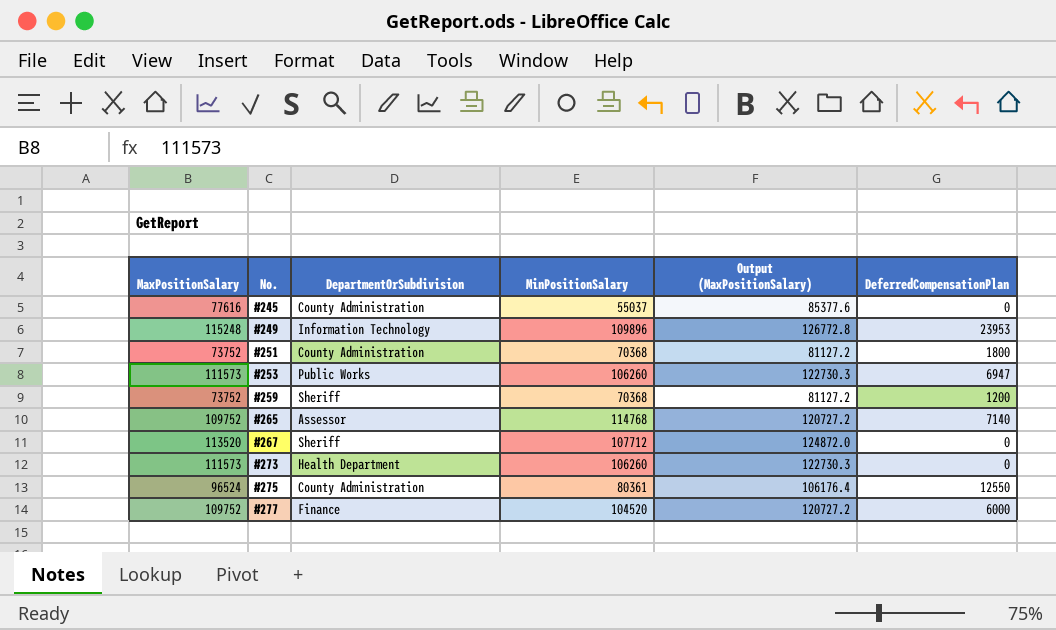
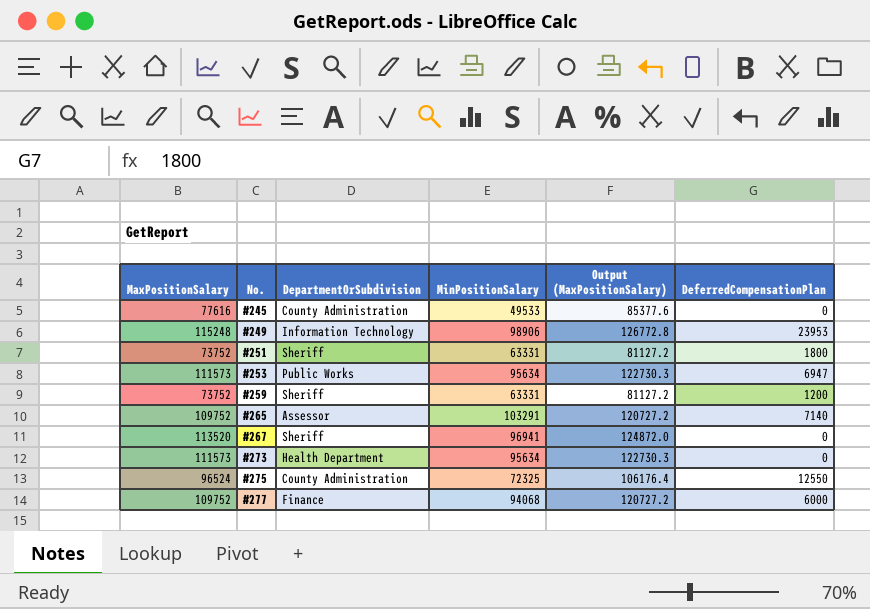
#245 | MinPositionSalary: 55037 -> 49533
#249 | MinPositionSalary: 109896 -> 98906
#251 | DepartmentOrSubdivision: County Administration -> Sheriff
#251 | MinPositionSalary: 70368 -> 63331
#253 | MinPositionSalary: 106260 -> 95634
#259 | MinPositionSalary: 70368 -> 63331
#265 | MinPositionSalary: 114768 -> 103291
#267 | MinPositionSalary: 107712 -> 96941
#273 | MinPositionSalary: 106260 -> 95634
#275 | MinPositionSalary: 80361 -> 72325
#277 | MinPositionSalary: 104520 -> 94068

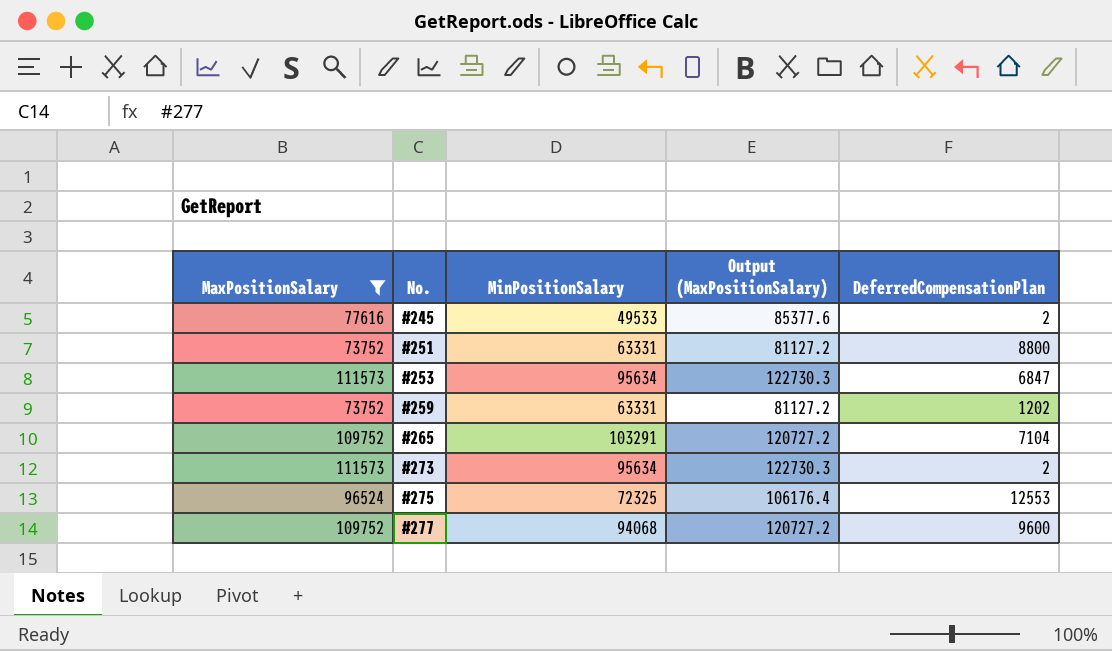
filter: none -> MaxPositionSalary <= 111573
column DepartmentOrSubdivision | position: 3 -> none
#245 | DeferredCompensationPlan: 0 -> 2
#251 | DeferredCompensationPlan: 1800 -> 8800
#253 | DeferredCompensationPlan: 6947 -> 6847
#259 | DeferredCompensationPlan: 1200 -> 1202
#265 | DeferredCompensationPlan: 7140 -> 7104
#273 | DeferredCompensationPlan: 0 -> 2
#275 | DeferredCompensationPlan: 12550 -> 12553
#277 | DeferredCompensationPlan: 6000 -> 9600

